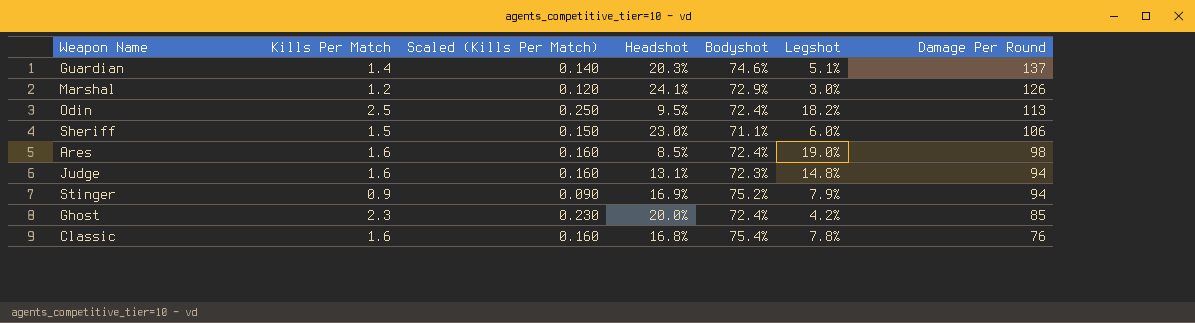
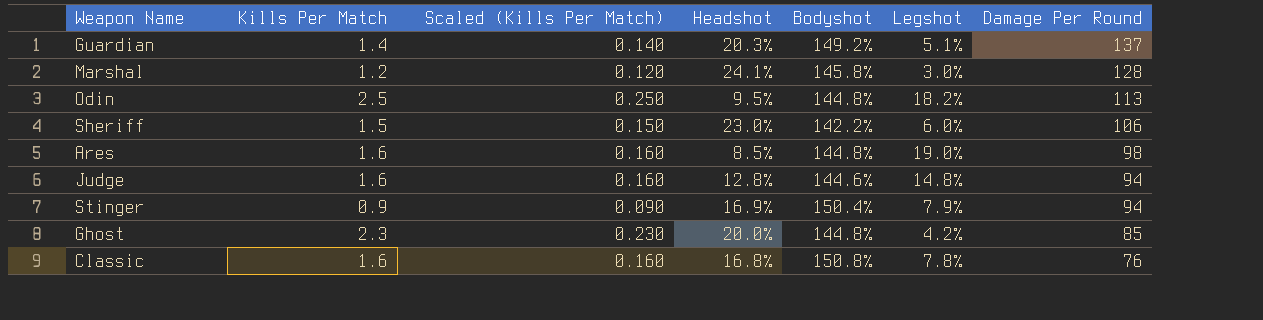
Guardian | Bodyshot: 74.6% -> 149.2%
Marshal | Bodyshot: 72.9% -> 145.8%
Marshal | Damage Per Round: 126 -> 128
Odin | Bodyshot: 72.4% -> 144.8%
Sheriff | Bodyshot: 71.1% -> 142.2%
Ares | Bodyshot: 72.4% -> 144.8%
Judge | Headshot: 13.1% -> 12.8%
Judge | Bodyshot: 72.3% -> 144.6%
Stinger | Bodyshot: 75.2% -> 150.4%
Ghost | Bodyshot: 72.4% -> 144.8%
Classic | Bodyshot: 75.4% -> 150.8%

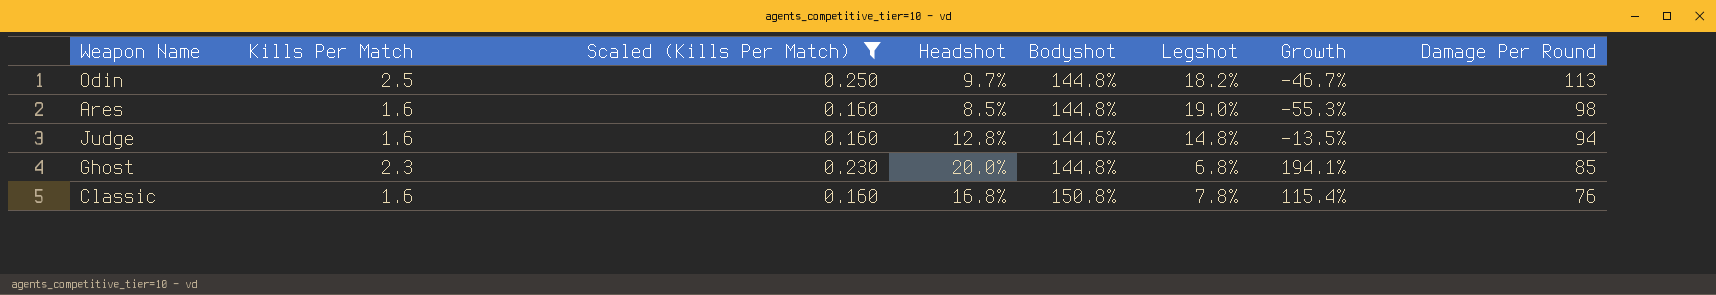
filter: none -> Scaled (Kills Per Match) >= 0.160
column Growth | formula: none -> ([Headshot] - [Legshot]) / [Legshot]
Odin | Headshot: 9.5% -> 9.7%
Ghost | Legshot: 4.2% -> 6.8%

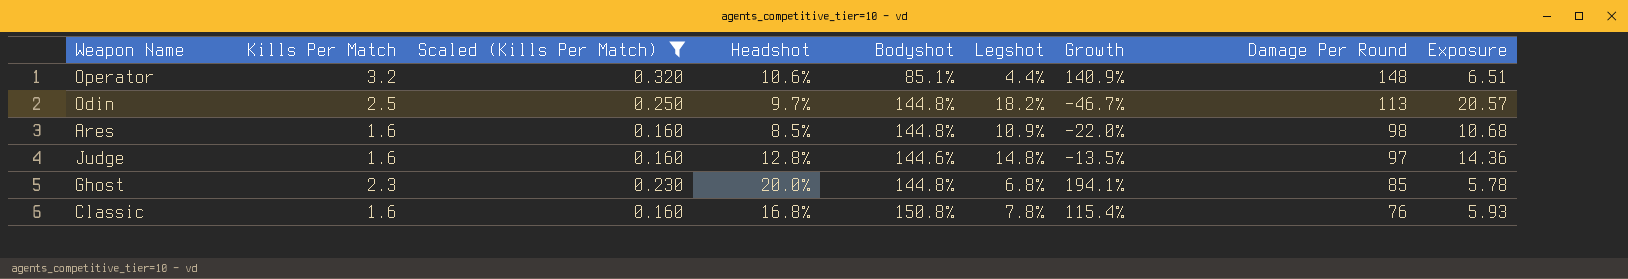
column Exposure | formula: none -> [Legshot] * [Damage Per Round]
row Operator: none -> 3.2 | 0.320 | 10.6% | 85.1% | 4.4% | 140.9% | 148 | 6.51
Ares | Legshot: 19.0% -> 10.9%
Ares | Growth: -55.3% -> -22.0%
Judge | Damage Per Round: 94 -> 97

